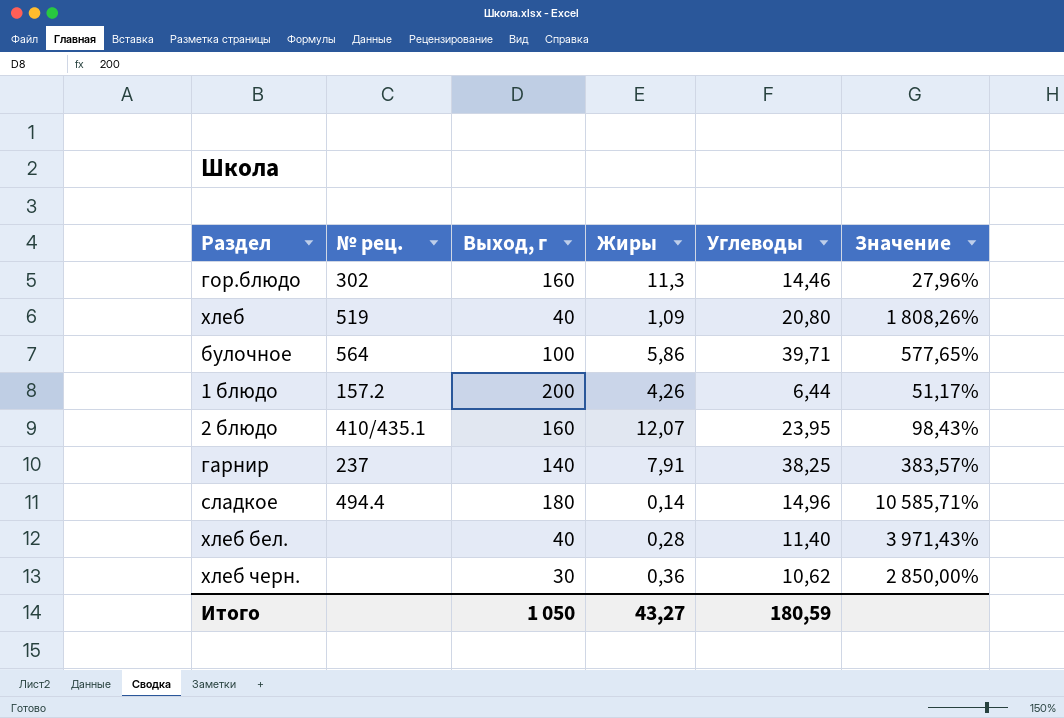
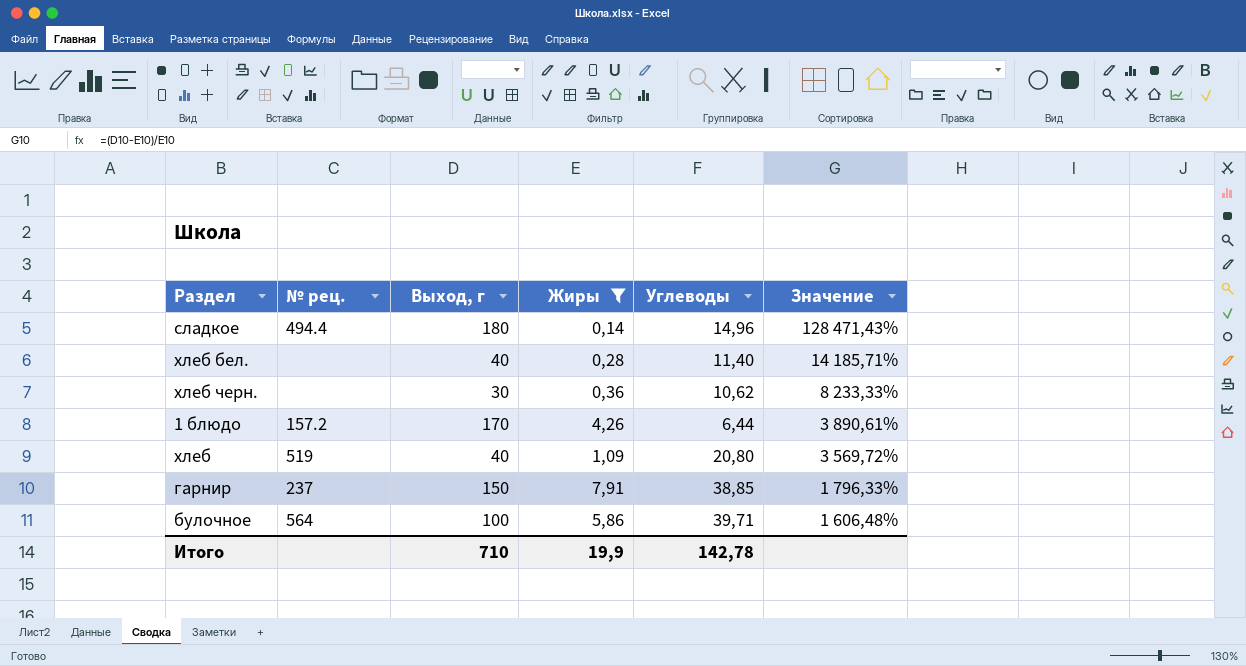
filter: none -> Жиры <= 7,91
row order: none -> Значение descending
column Значение | formula: ([Углеводы] - [Жиры]) / [Жиры] -> ([Выход, г] - [Жиры]) / [Жиры]
1 блюдо | Выход, г: 200 -> 170
гарнир | Выход, г: 140 -> 150
гарнир | Углеводы: 38,25 -> 38,85
Итого | Выход, г: 1 050 -> 710
Итого | Жиры: 43,27 -> 19,9
Итого | Углеводы: 180,59 -> 142,78

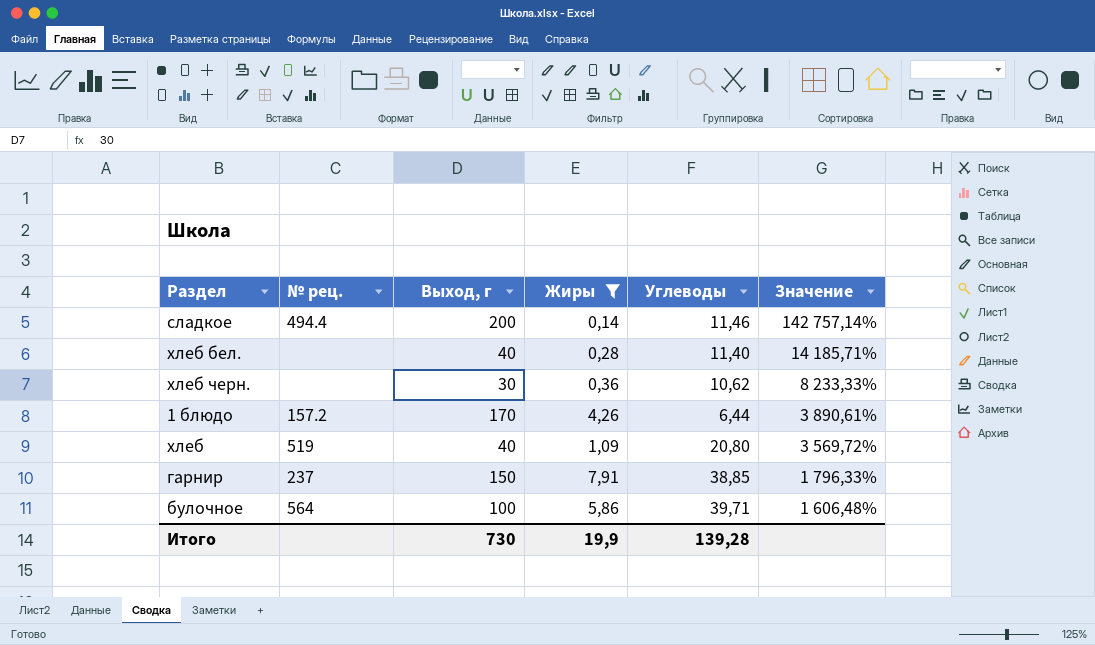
сладкое | Выход, г: 180 -> 200
сладкое | Углеводы: 14,96 -> 11,46
сладкое | Значение: 128 471,43% -> 142 757,14%
Итого | Выход, г: 710 -> 730
Итого | Углеводы: 142,78 -> 139,28

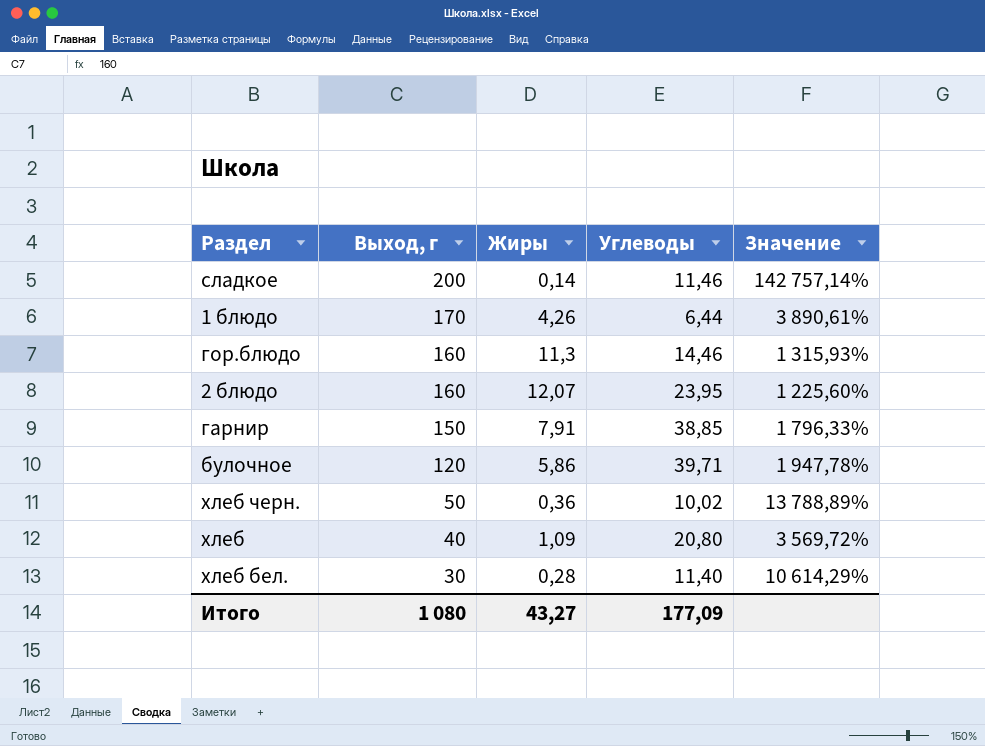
filter: Жиры <= 7,91 -> none
row order: Значение descending -> Выход, г descending
column № рец. | position: 2 -> none
булочное | Выход, г: 100 -> 120
булочное | Значение: 1 606,48% -> 1 947,78%
хлеб черн. | Выход, г: 30 -> 50
хлеб черн. | Углеводы: 10,62 -> 10,02
хлеб черн. | Значение: 8 233,33% -> 13 788,89%
хлеб бел. | Выход, г: 40 -> 30
хлеб бел. | Значение: 14 185,71% -> 10 614,29%
Итого | Выход, г: 730 -> 1 080
Итого | Жиры: 19,9 -> 43,27
Итого | Углеводы: 139,28 -> 177,09

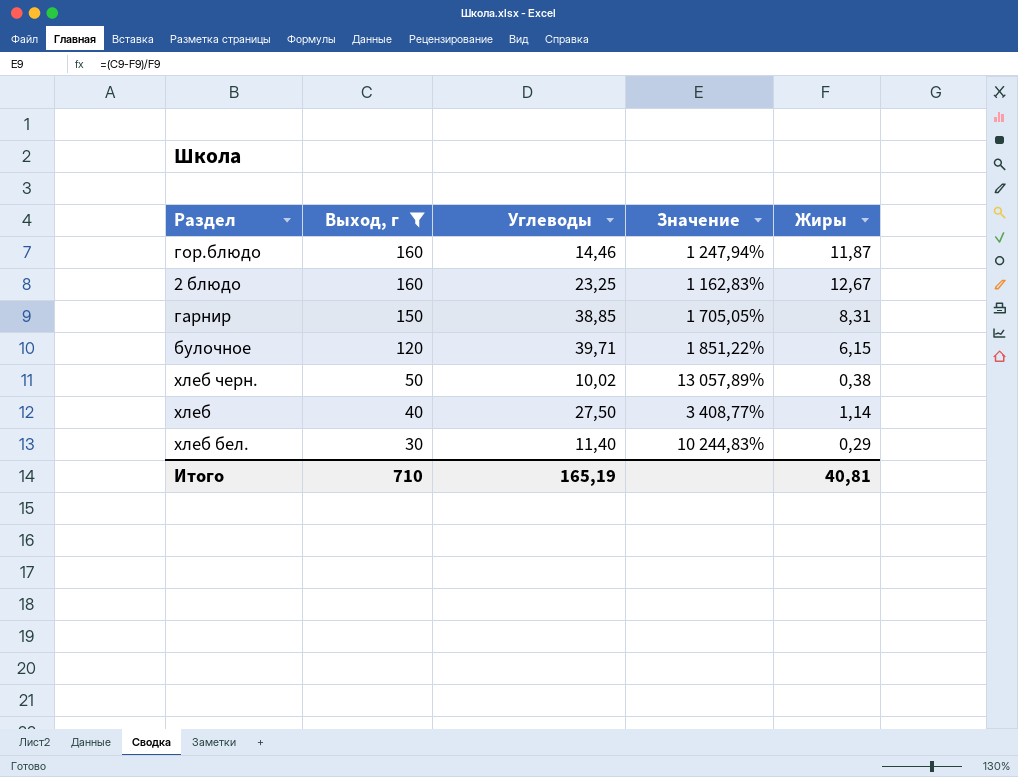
filter: none -> Выход, г <= 160
column Жиры | position: 3 -> 5
гор.блюдо | Значение: 1 315,93% -> 1 247,94%
гор.блюдо | Жиры: 11,3 -> 11,87
2 блюдо | Углеводы: 23,95 -> 23,25
2 блюдо | Значение: 1 225,60% -> 1 162,83%
2 блюдо | Жиры: 12,07 -> 12,67
гарнир | Значение: 1 796,33% -> 1 705,05%
гарнир | Жиры: 7,91 -> 8,31
булочное | Значение: 1 947,78% -> 1 851,22%
булочное | Жиры: 5,86 -> 6,15
хлеб черн. | Значение: 13 788,89% -> 13 057,89%
хлеб черн. | Жиры: 0,36 -> 0,38
хлеб | Углеводы: 20,80 -> 27,50
хлеб | Значение: 3 569,72% -> 3 408,77%
хлеб | Жиры: 1,09 -> 1,14
хлеб бел. | Значение: 10 614,29% -> 10 244,83%
хлеб бел. | Жиры: 0,28 -> 0,29
Итого | Выход, г: 1 080 -> 710
Итого | Углеводы: 177,09 -> 165,19
Итого | Жиры: 43,27 -> 40,81

